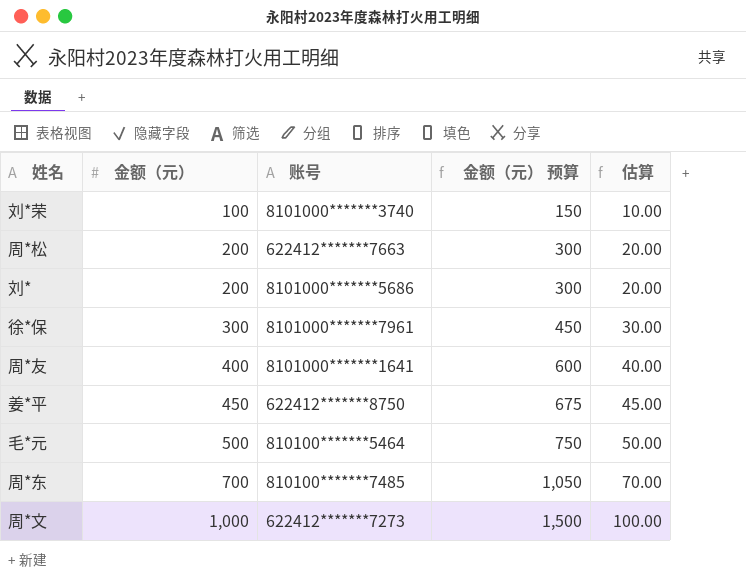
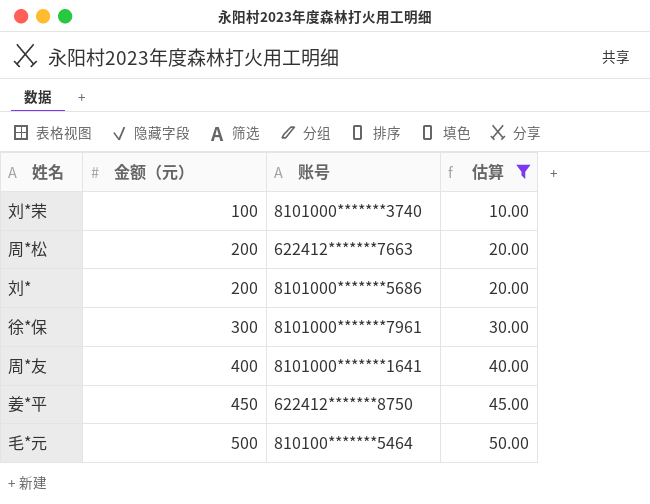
filter: none -> 估算 <= 50.00
column 金额（元） 预算 | formula: [金额（元）] * 1.5 -> none

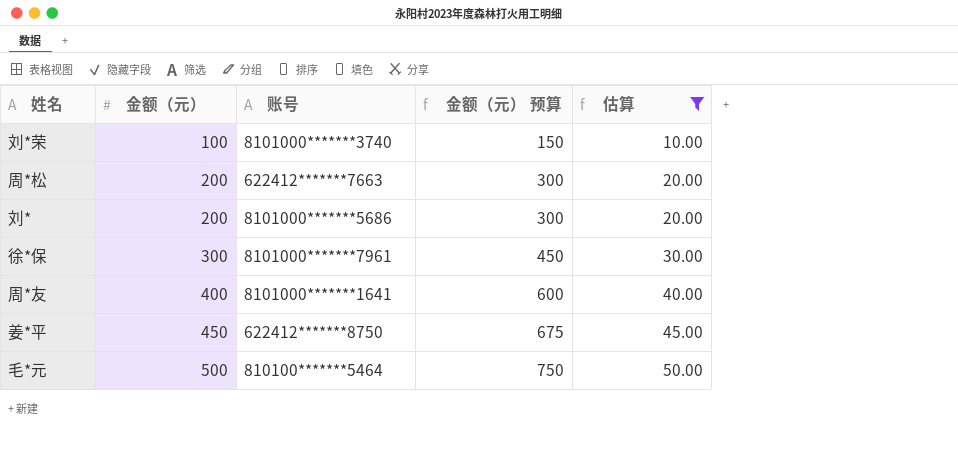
column 金额（元） 预算 | formula: none -> [金额（元）] * 1.5

